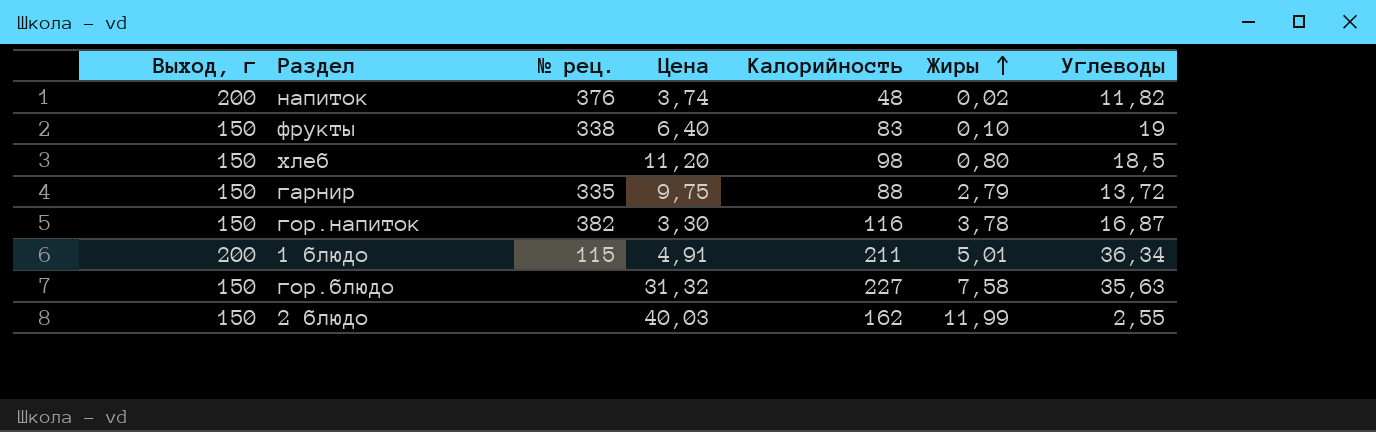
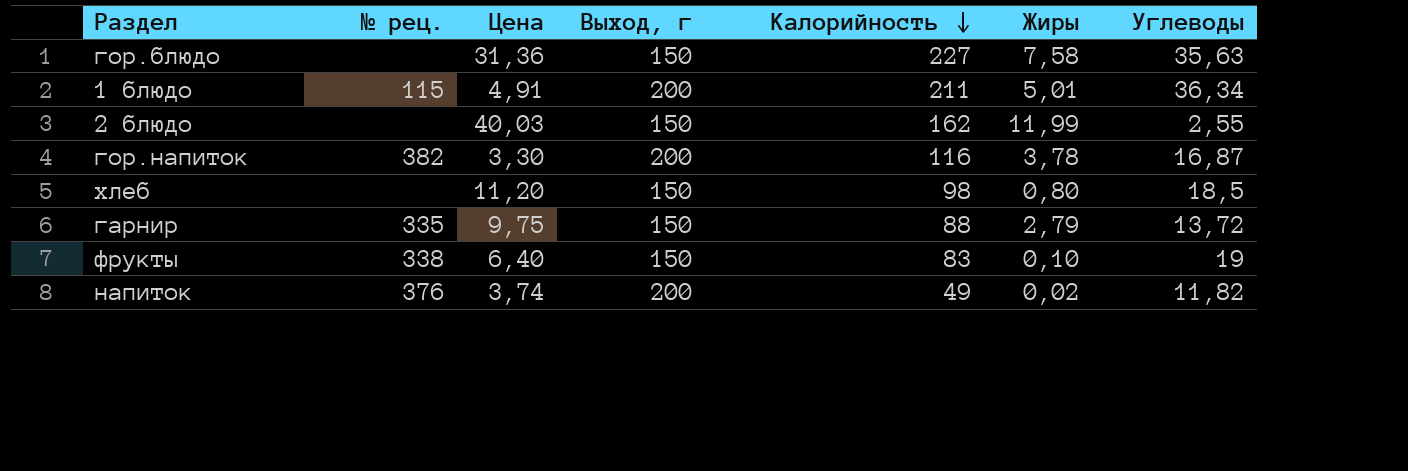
row order: Жиры ascending -> Калорийность descending
column Выход, г | position: 1 -> 4
гор.блюдо | Цена: 31,32 -> 31,36
гор.напиток | Выход, г: 150 -> 200
напиток | Калорийность: 48 -> 49

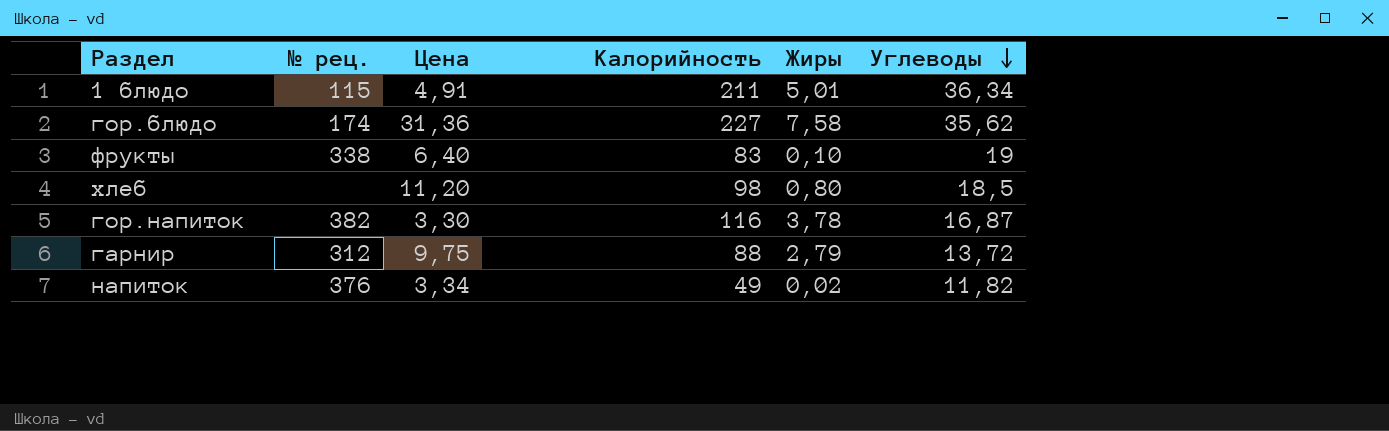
row order: Калорийность descending -> Углеводы descending
column Выход, г | position: 4 -> none
row 2 блюдо: none | 40,03 | 150 | 162 | 11,99 | 2,55 -> none
гор.блюдо | № рец.: none -> 174
гор.блюдо | Углеводы: 35,63 -> 35,62
гарнир | № рец.: 335 -> 312
напиток | Цена: 3,74 -> 3,34

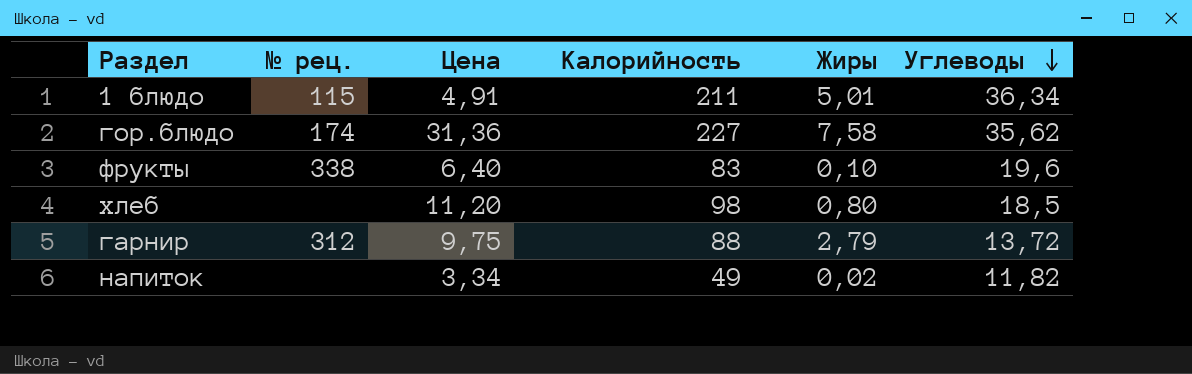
row гор.напиток: 382 | 3,30 | 116 | 3,78 | 16,87 -> none
фрукты | Углеводы: 19 -> 19,6
напиток | № рец.: 376 -> none

